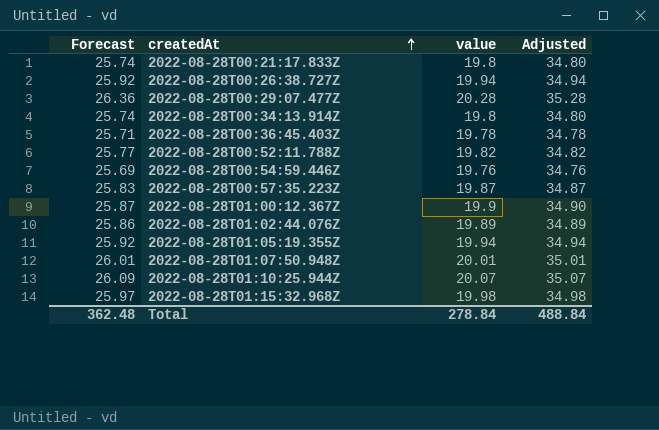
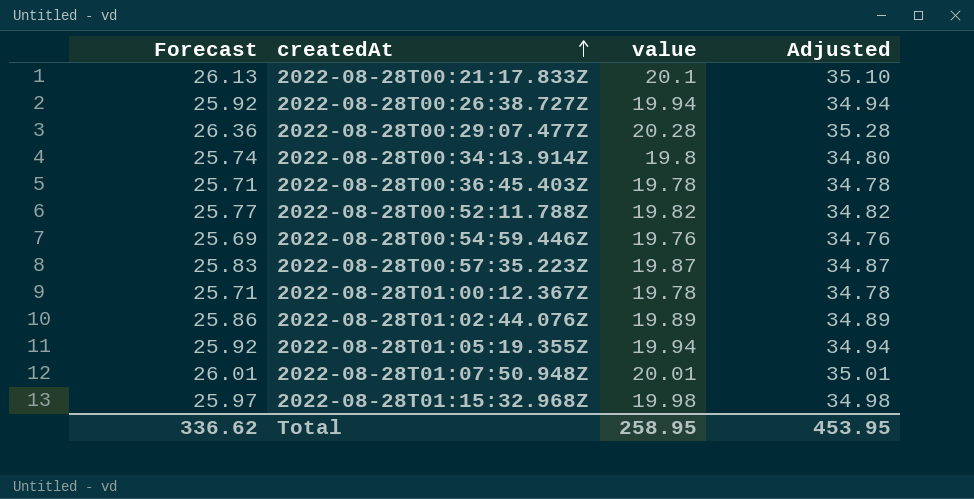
row 2022-08-28T01:10:25.944Z: 26.09 | 20.07 | 35.07 -> none
2022-08-28T00:21:17.833Z | Forecast: 25.74 -> 26.13
2022-08-28T00:21:17.833Z | value: 19.8 -> 20.1
2022-08-28T00:21:17.833Z | Adjusted: 34.80 -> 35.10
2022-08-28T01:00:12.367Z | Forecast: 25.87 -> 25.71
2022-08-28T01:00:12.367Z | value: 19.9 -> 19.78
2022-08-28T01:00:12.367Z | Adjusted: 34.90 -> 34.78
Total | Forecast: 362.48 -> 336.62
Total | value: 278.84 -> 258.95
Total | Adjusted: 488.84 -> 453.95

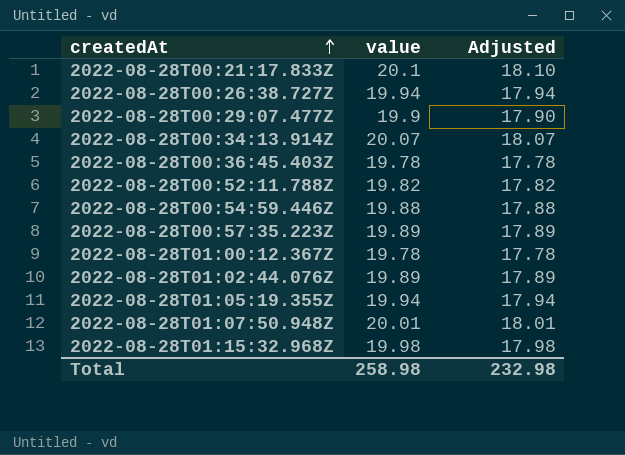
column Forecast | formula: [value] * 1.3 -> none
column Adjusted | formula: [value] + 15 -> [value] - 2
2022-08-28T00:29:07.477Z | value: 20.28 -> 19.9
2022-08-28T00:34:13.914Z | value: 19.8 -> 20.07
2022-08-28T00:54:59.446Z | value: 19.76 -> 19.88
2022-08-28T00:57:35.223Z | value: 19.87 -> 19.89
Total | value: 258.95 -> 258.98
Total | Adjusted: 453.95 -> 232.98

